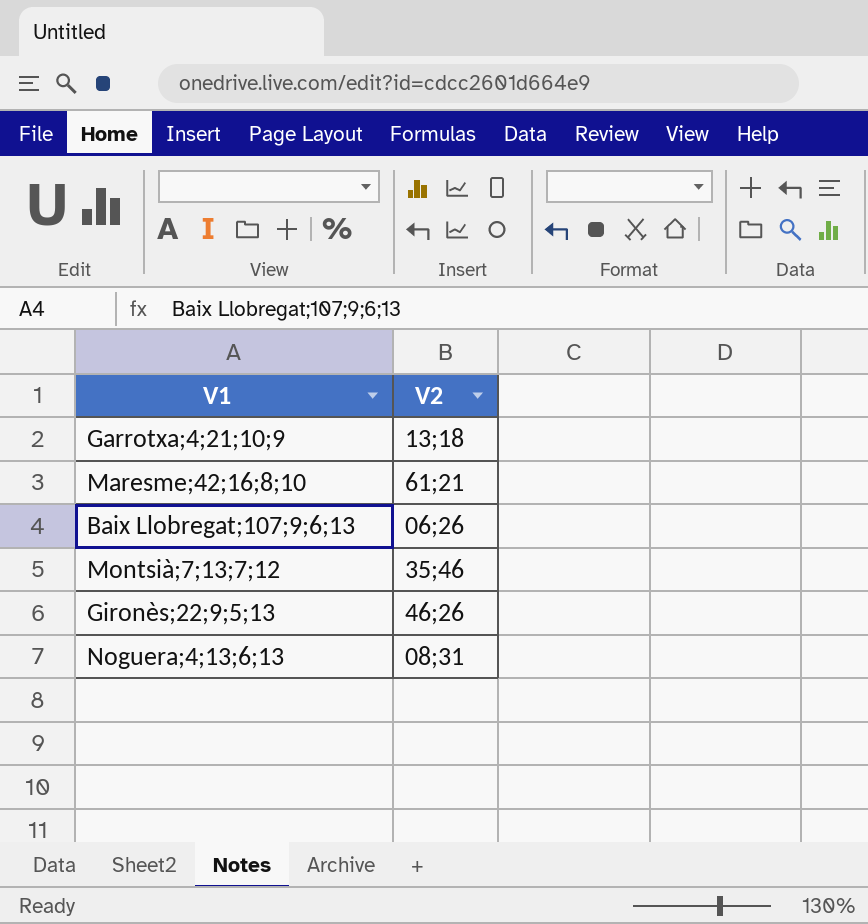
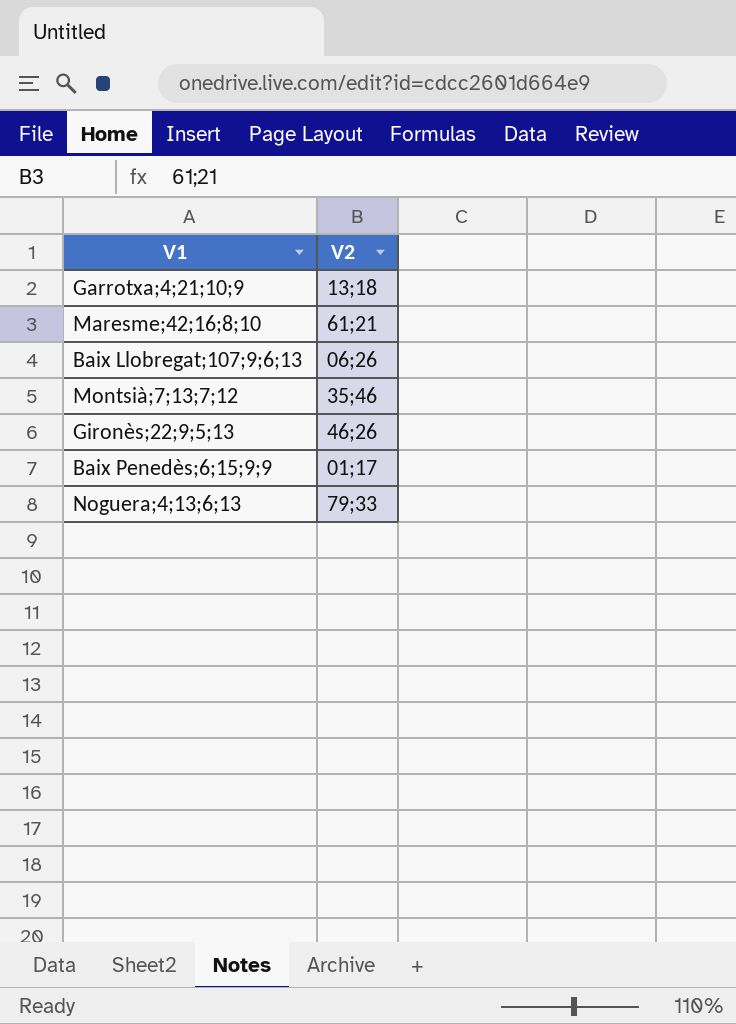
row Baix Penedès;6;15;9;9: none -> 01;17
Noguera;4;13;6;13 | V2: 08;31 -> 79;33

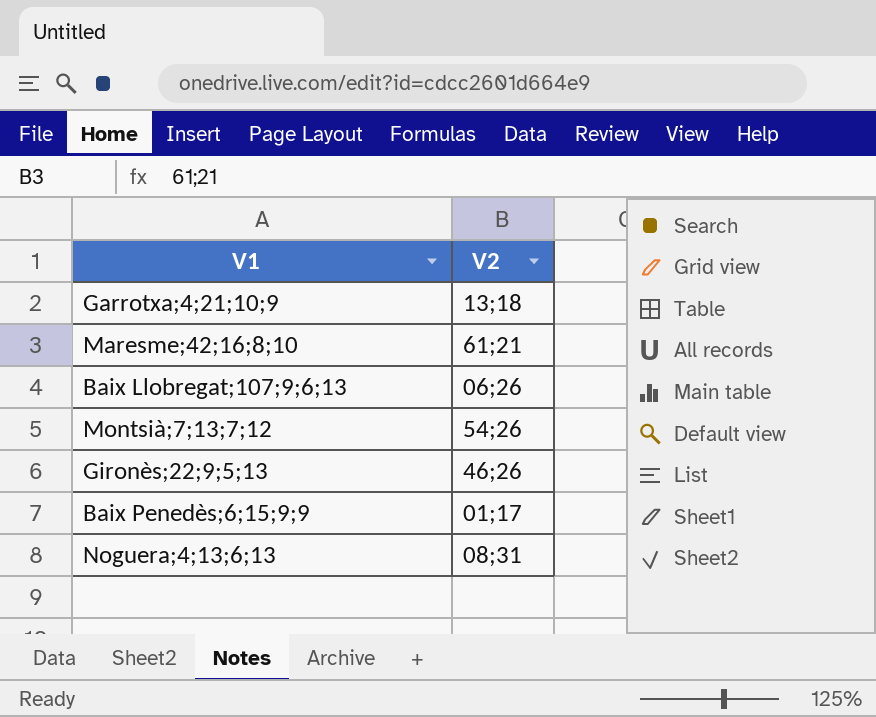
Montsià;7;13;7;12 | V2: 35;46 -> 54;26
Noguera;4;13;6;13 | V2: 79;33 -> 08;31

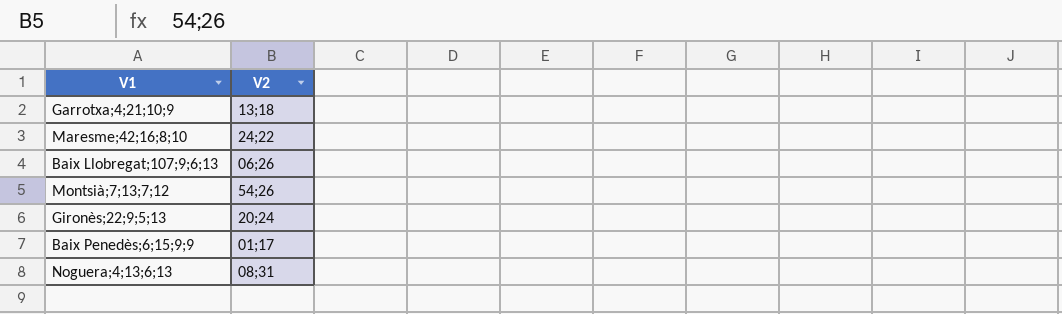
Maresme;42;16;8;10 | V2: 61;21 -> 24;22
Gironès;22;9;5;13 | V2: 46;26 -> 20;24

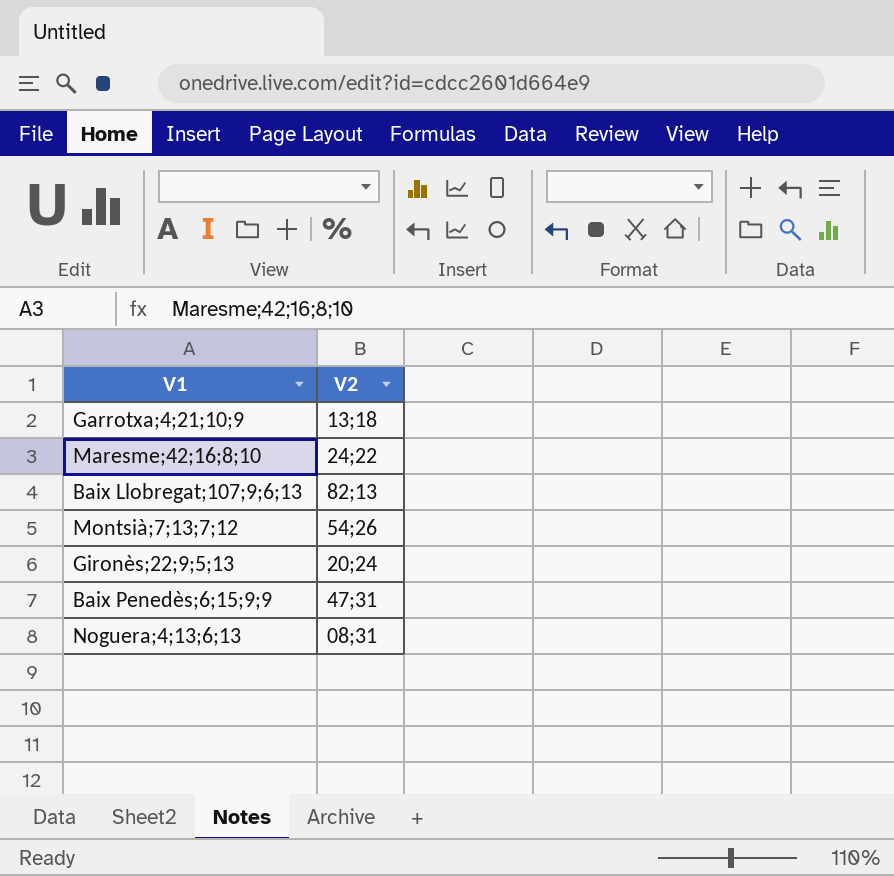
Baix Llobregat;107;9;6;13 | V2: 06;26 -> 82;13
Baix Penedès;6;15;9;9 | V2: 01;17 -> 47;31

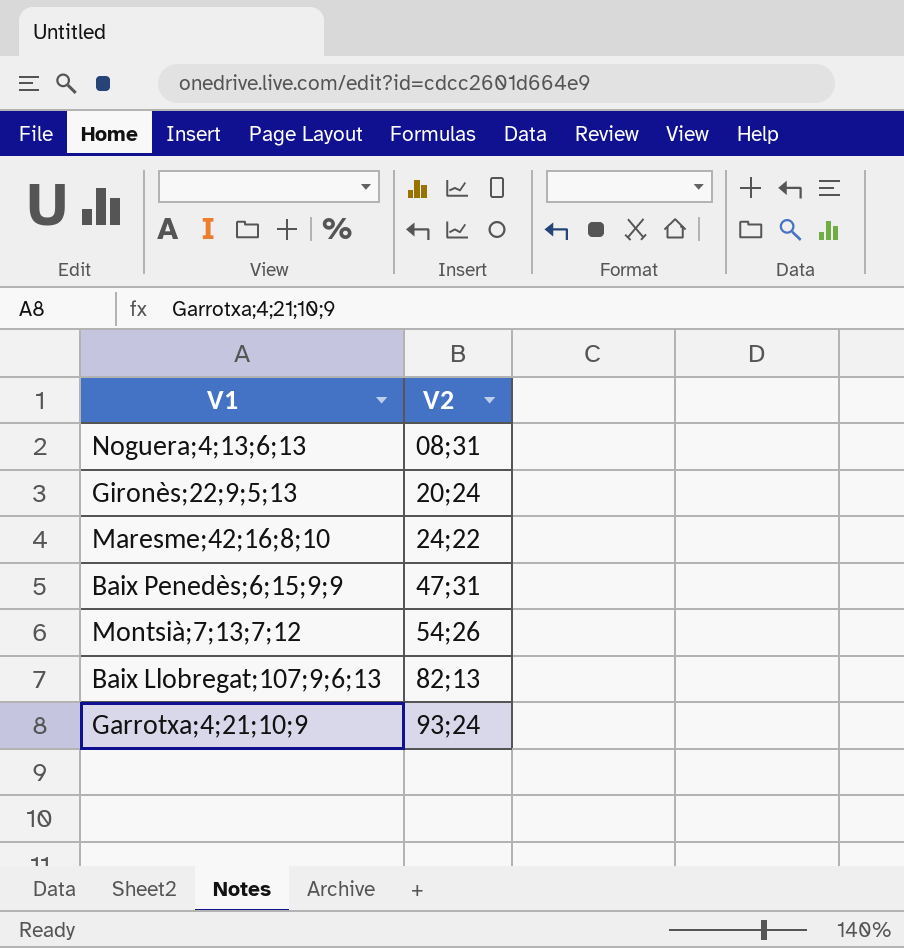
row order: none -> V2 ascending
Garrotxa;4;21;10;9 | V2: 13;18 -> 93;24

